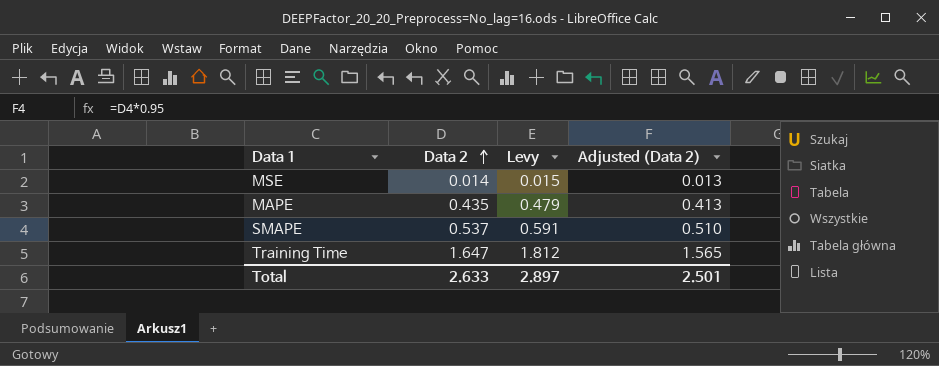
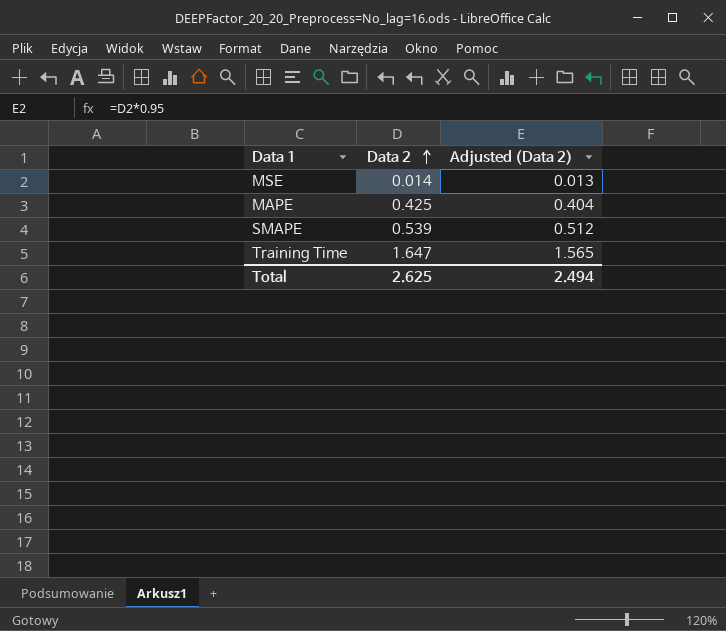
column Levy | formula: [Data 2] * 1.1 -> none
MAPE | Data 2: 0.435 -> 0.425
MAPE | Adjusted (Data 2): 0.413 -> 0.404
SMAPE | Data 2: 0.537 -> 0.539
SMAPE | Adjusted (Data 2): 0.510 -> 0.512
Total | Data 2: 2.633 -> 2.625
Total | Adjusted (Data 2): 2.501 -> 2.494

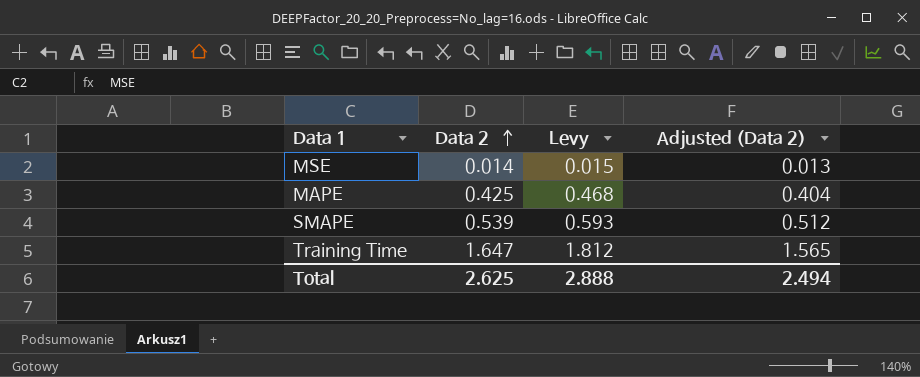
column Levy | formula: none -> [Data 2] * 1.1

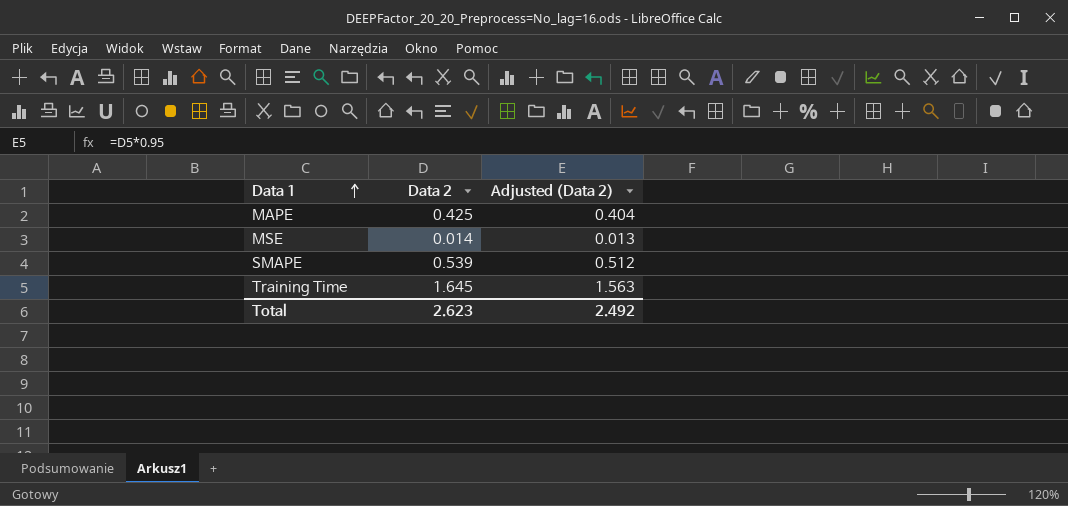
row order: Data 2 ascending -> Data 1 ascending
column Levy | formula: [Data 2] * 1.1 -> none
Training Time | Data 2: 1.647 -> 1.645
Training Time | Adjusted (Data 2): 1.565 -> 1.563
Total | Data 2: 2.625 -> 2.623
Total | Adjusted (Data 2): 2.494 -> 2.492

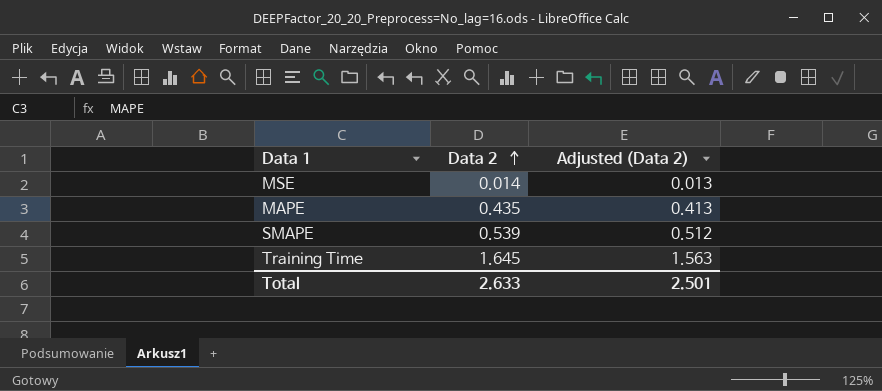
row order: Data 1 ascending -> Data 2 ascending
MAPE | Data 2: 0.425 -> 0.435
MAPE | Adjusted (Data 2): 0.404 -> 0.413
Total | Data 2: 2.623 -> 2.633
Total | Adjusted (Data 2): 2.492 -> 2.501

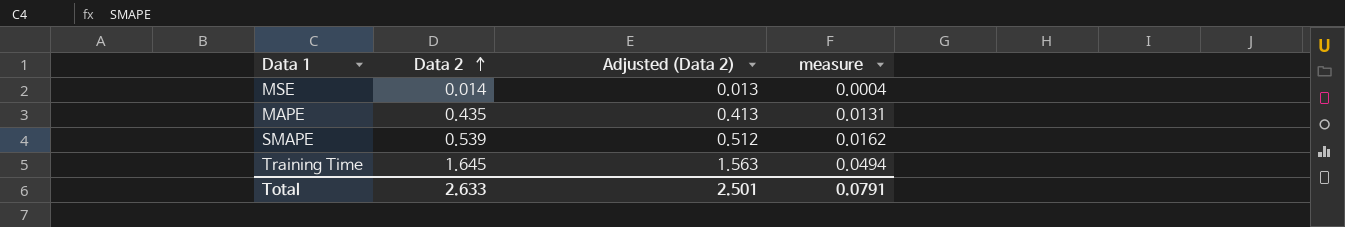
column measure | formula: none -> [Data 2] * 0.03

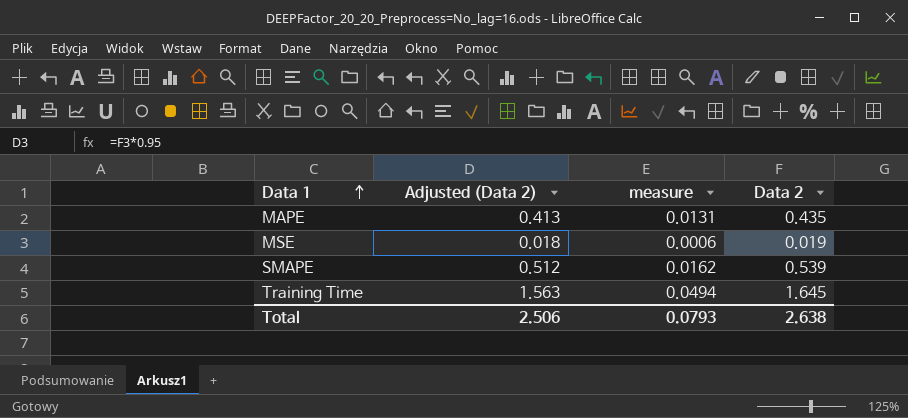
row order: Data 2 ascending -> Data 1 ascending
column Data 2 | position: 2 -> 4
MSE | Adjusted (Data 2): 0.013 -> 0.018
MSE | measure: 0.0004 -> 0.0006
MSE | Data 2: 0.014 -> 0.019
Total | Adjusted (Data 2): 2.501 -> 2.506
Total | measure: 0.0791 -> 0.0793
Total | Data 2: 2.633 -> 2.638

